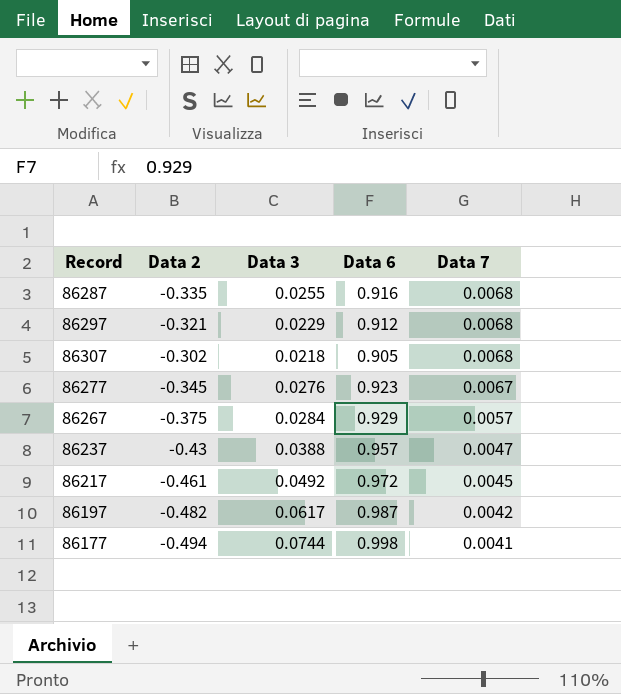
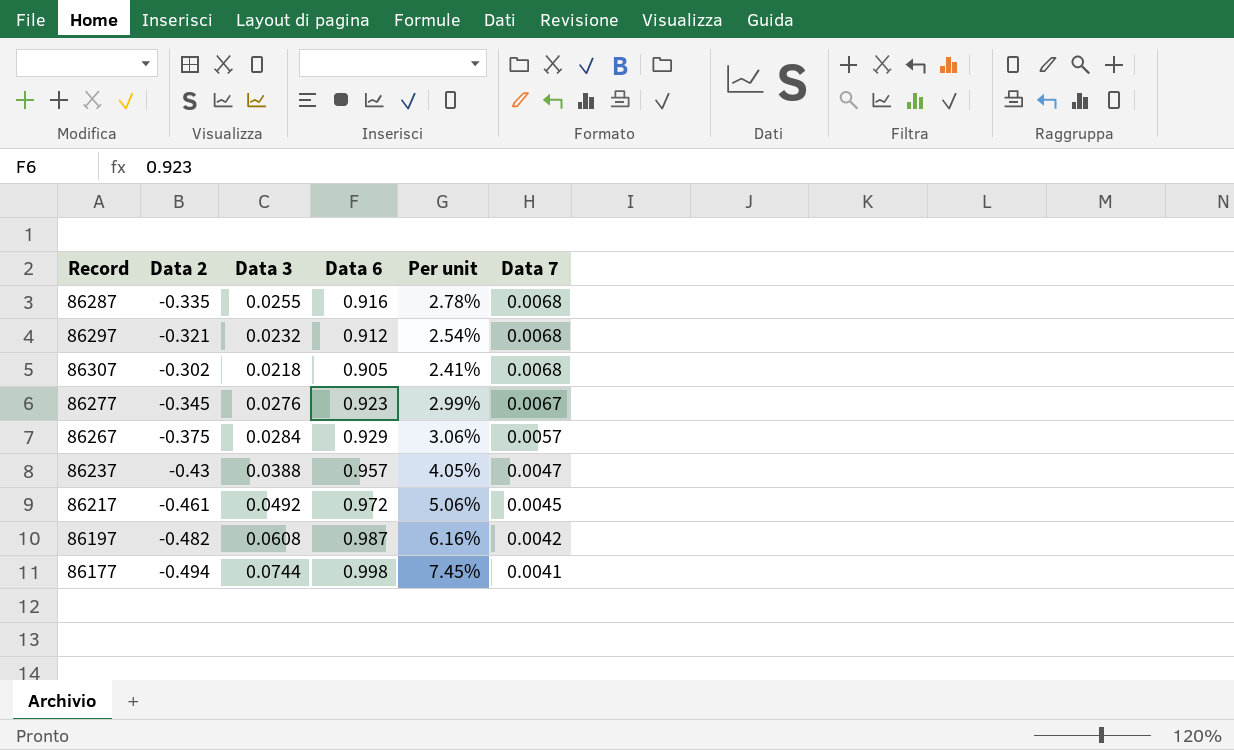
column Per unit | formula: none -> [Data 3] / [Data 6]
86297 | Data 3: 0.0229 -> 0.0232
86197 | Data 3: 0.0617 -> 0.0608

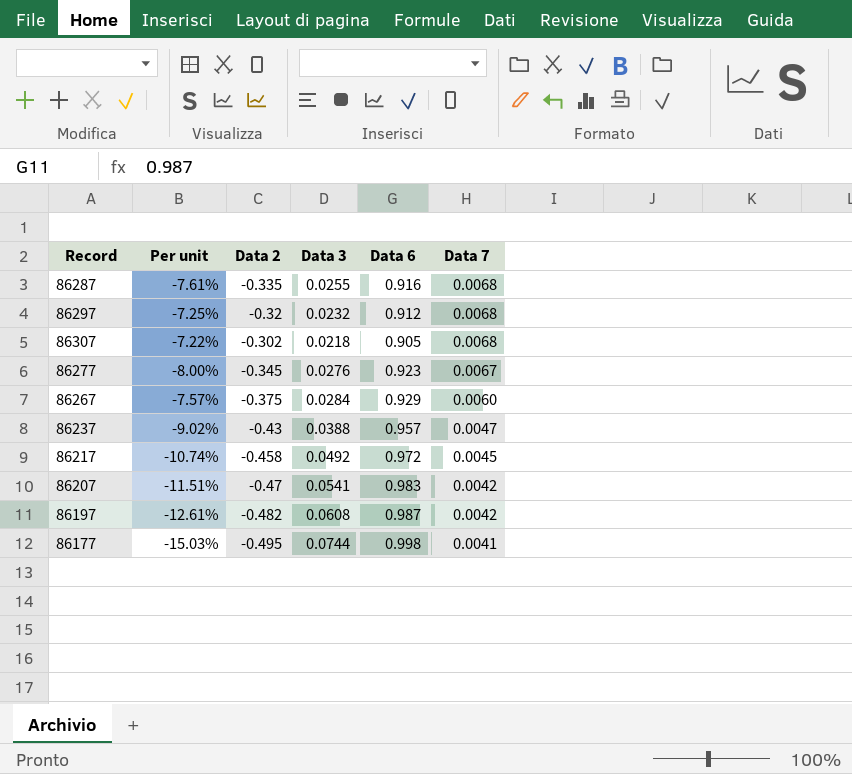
column Per unit | formula: [Data 3] / [Data 6] -> [Data 3] / [Data 2]
column Per unit | position: 5 -> 2
86297 | Data 2: -0.321 -> -0.32
86267 | Data 7: 0.0057 -> 0.0060
86217 | Data 2: -0.461 -> -0.458
row 86207: none -> -11.51% | -0.47 | 0.0541 | 0.983 | 0.0042
86177 | Data 2: -0.494 -> -0.495

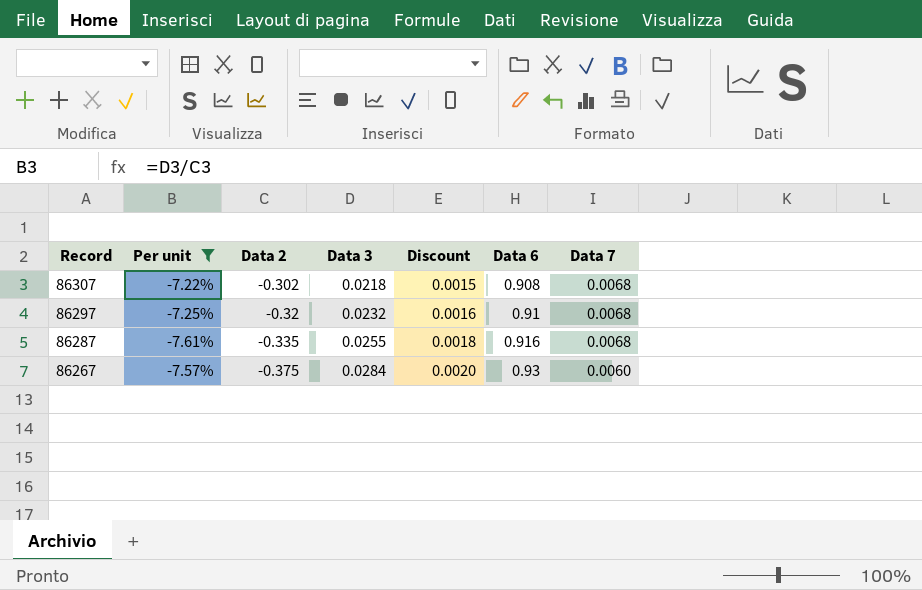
filter: none -> Per unit >= -7.61%
row order: Data 7 descending -> Record descending
column Discount | formula: none -> [Data 3] * 0.07
86307 | Data 6: 0.905 -> 0.908
86297 | Data 6: 0.912 -> 0.91
86267 | Data 6: 0.929 -> 0.93

